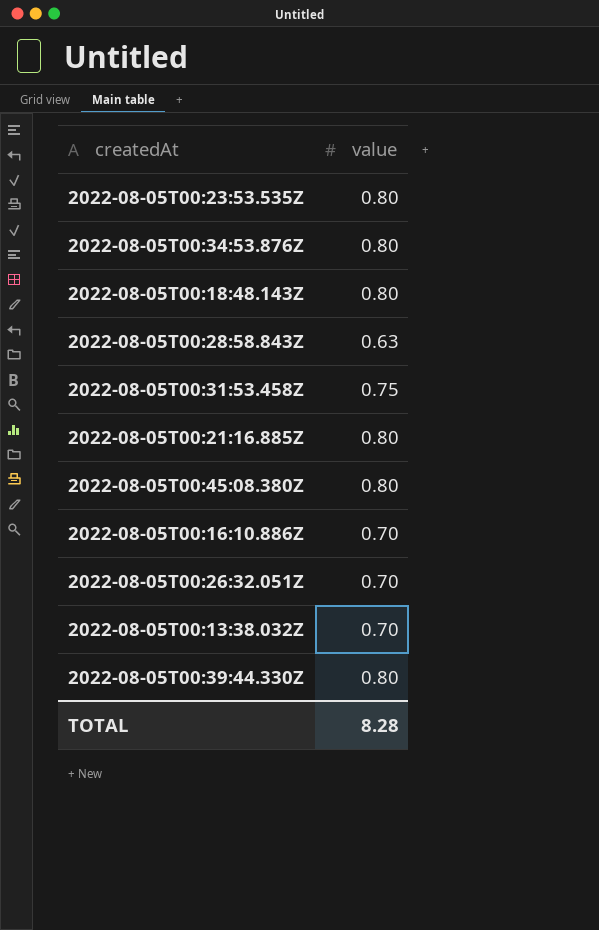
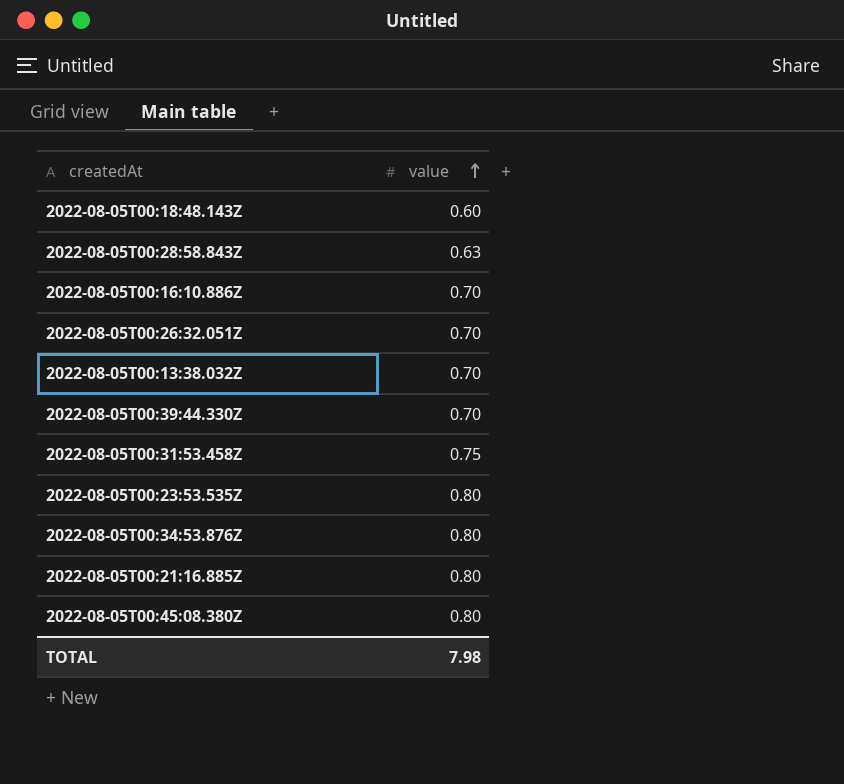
row order: none -> value ascending
2022-08-05T00:18:48.143Z | value: 0.80 -> 0.60
2022-08-05T00:39:44.330Z | value: 0.80 -> 0.70
TOTAL | value: 8.28 -> 7.98

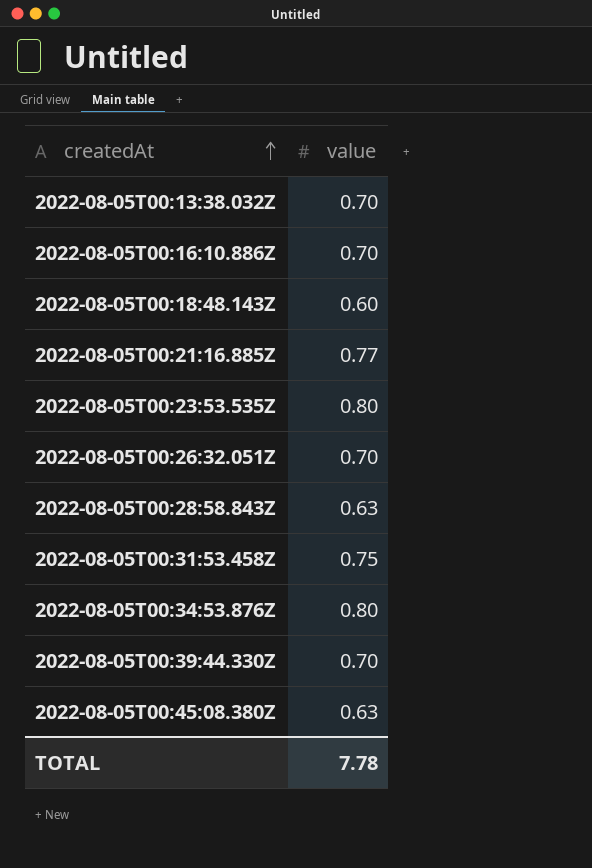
row order: value ascending -> createdAt ascending
2022-08-05T00:21:16.885Z | value: 0.80 -> 0.77
2022-08-05T00:45:08.380Z | value: 0.80 -> 0.63
TOTAL | value: 7.98 -> 7.78

